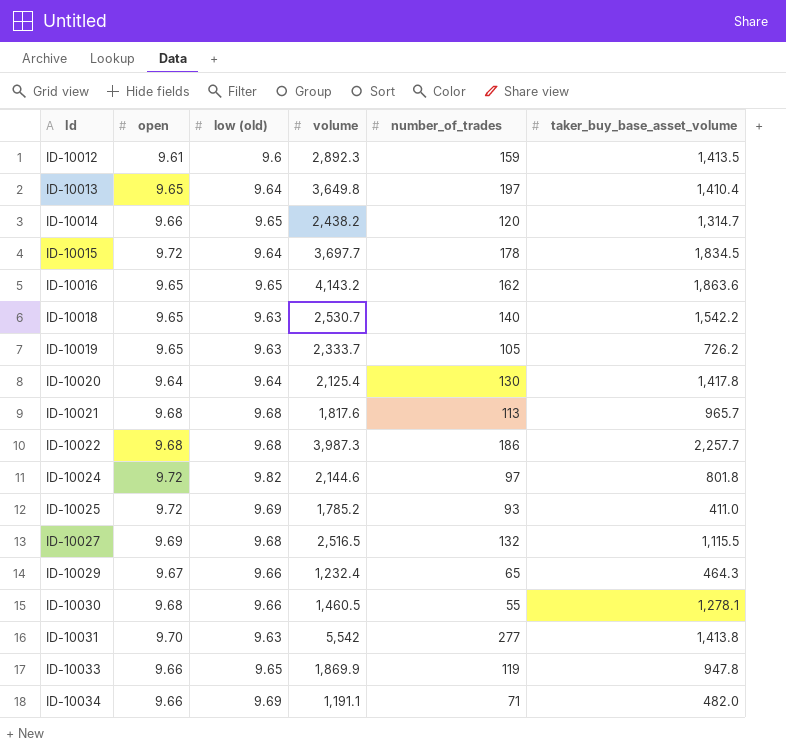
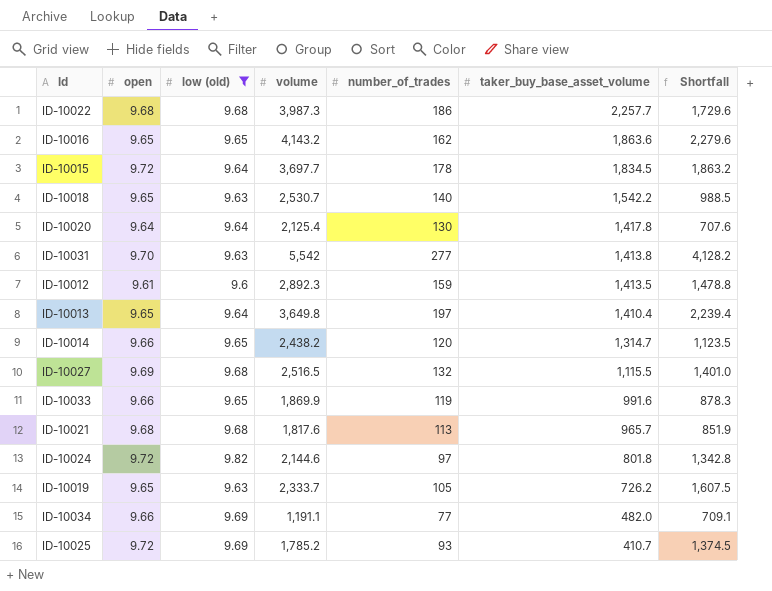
filter: none -> low (old) != 9.66
row order: Id ascending -> taker_buy_base_asset_volume descending
column Shortfall | formula: none -> [volume] - [taker_buy_base_asset_volume]
ID-10033 | taker_buy_base_asset_volume: 947.8 -> 991.6
ID-10034 | number_of_trades: 71 -> 77
ID-10025 | taker_buy_base_asset_volume: 411.0 -> 410.7

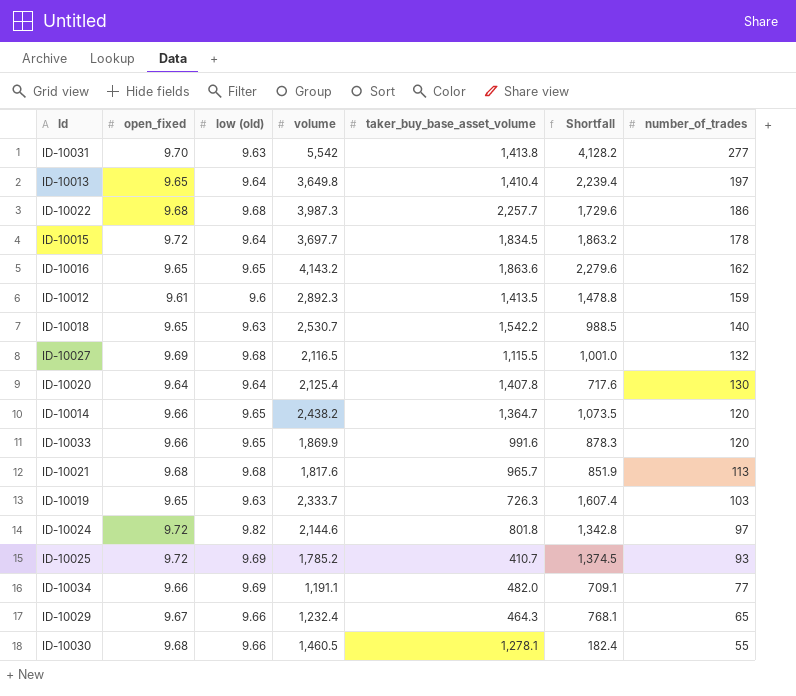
filter: low (old) != 9.66 -> none
row order: taker_buy_base_asset_volume descending -> number_of_trades descending
column name: open -> open_fixed
column number_of_trades | position: 5 -> 7
ID-10027 | volume: 2,516.5 -> 2,116.5
ID-10027 | Shortfall: 1,401.0 -> 1,001.0
ID-10020 | taker_buy_base_asset_volume: 1,417.8 -> 1,407.8
ID-10020 | Shortfall: 707.6 -> 717.6
ID-10014 | taker_buy_base_asset_volume: 1,314.7 -> 1,364.7
ID-10014 | Shortfall: 1,123.5 -> 1,073.5
ID-10033 | number_of_trades: 119 -> 120
ID-10019 | taker_buy_base_asset_volume: 726.2 -> 726.3
ID-10019 | Shortfall: 1,607.5 -> 1,607.4
ID-10019 | number_of_trades: 105 -> 103

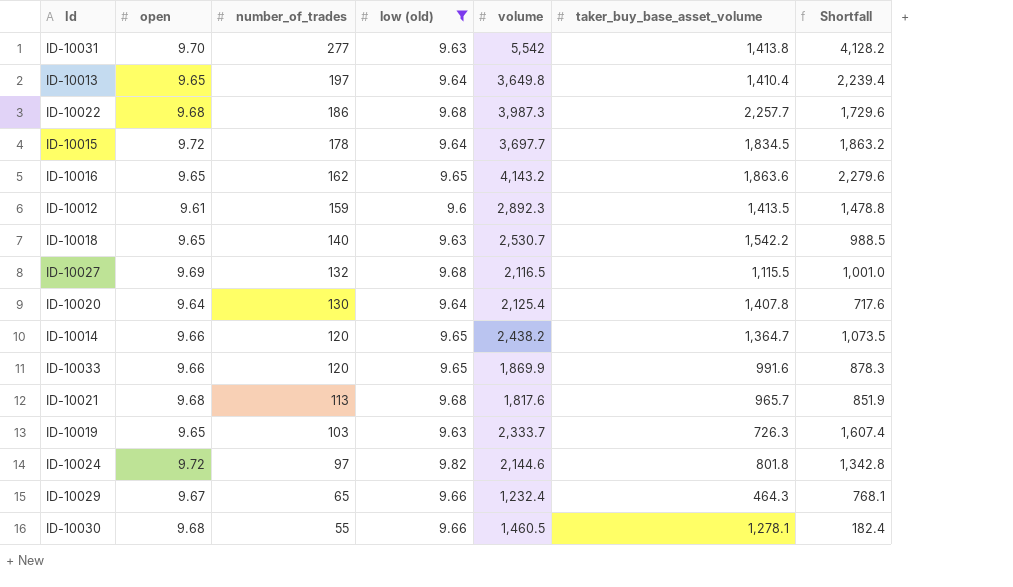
filter: none -> low (old) != 9.69
column name: open_fixed -> open
column number_of_trades | position: 7 -> 3

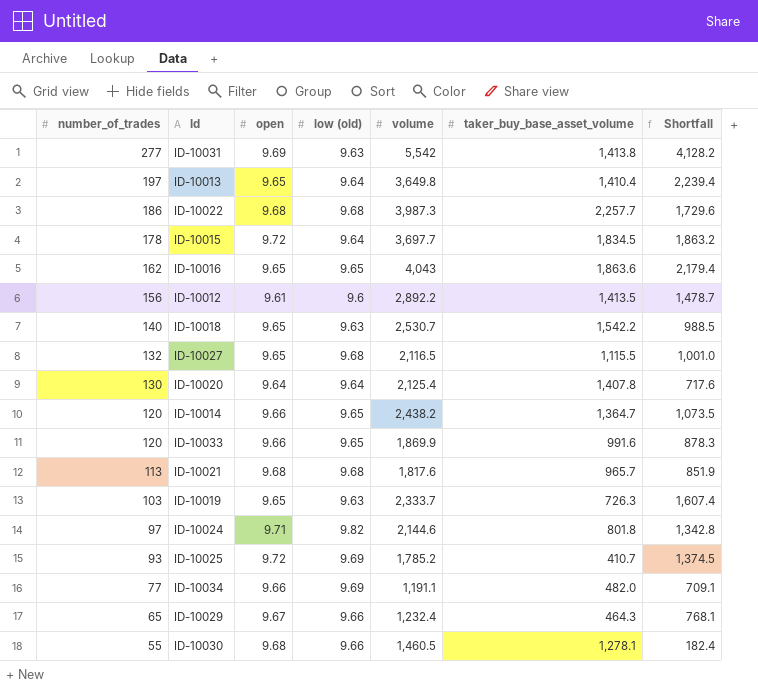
filter: low (old) != 9.69 -> none
column number_of_trades | position: 3 -> 1
ID-10031 | open: 9.70 -> 9.69
ID-10016 | volume: 4,143.2 -> 4,043
ID-10016 | Shortfall: 2,279.6 -> 2,179.4
ID-10012 | number_of_trades: 159 -> 156
ID-10012 | volume: 2,892.3 -> 2,892.2
ID-10012 | Shortfall: 1,478.8 -> 1,478.7
ID-10027 | open: 9.69 -> 9.65
ID-10024 | open: 9.72 -> 9.71

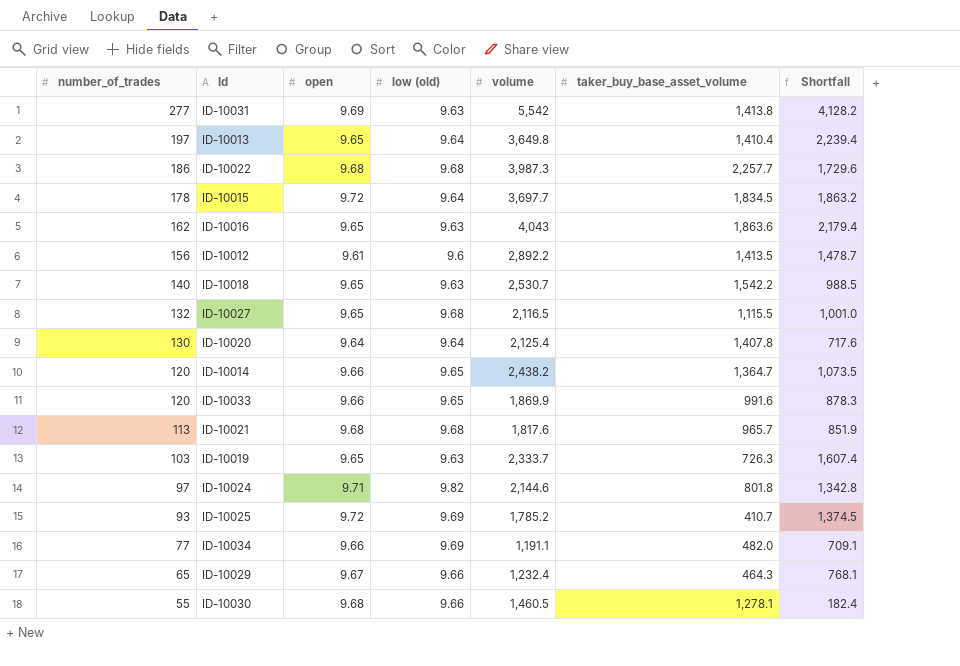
ID-10016 | low (old): 9.65 -> 9.63

